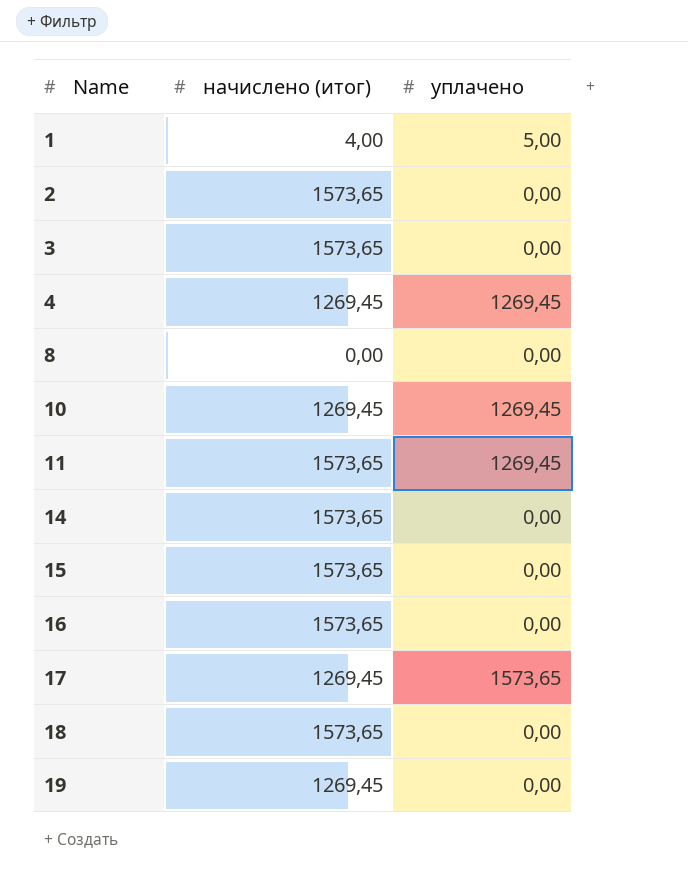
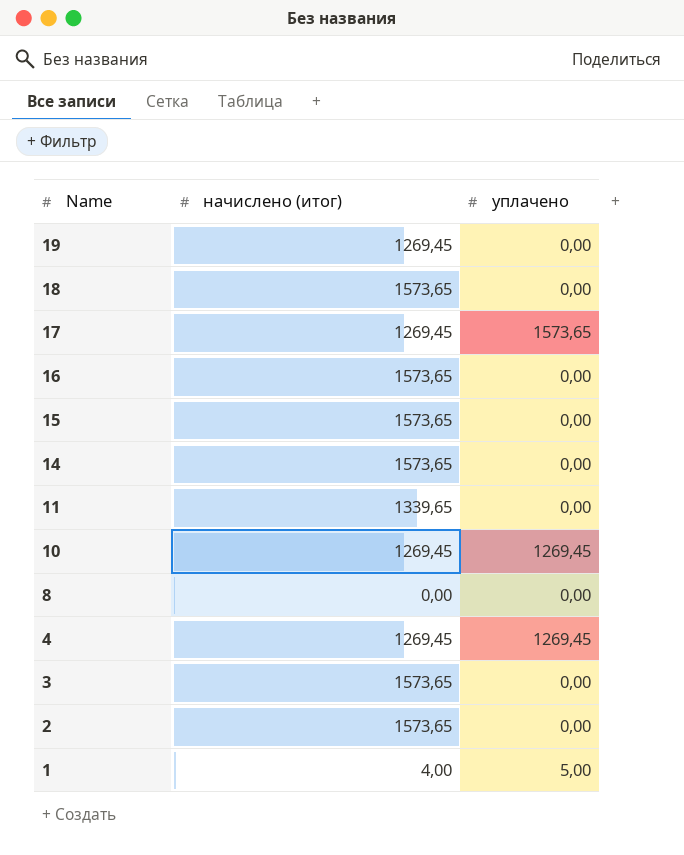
row order: Name ascending -> Name descending
11 | начислено (итог): 1573,65 -> 1339,65
11 | уплачено: 1269,45 -> 0,00

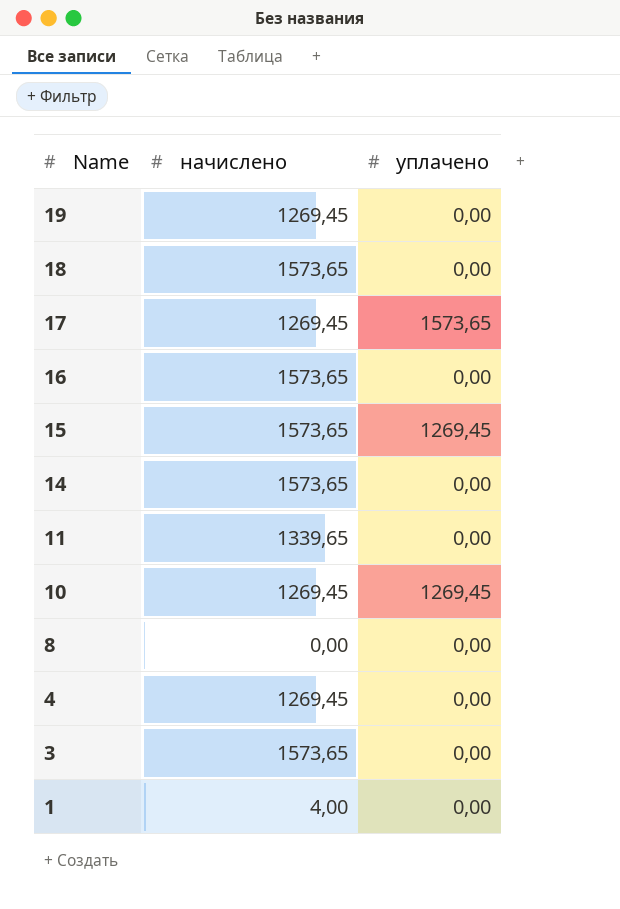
column name: начислено (итог) -> начислено
row 2: 1573,65 | 0,00 -> none
15 | уплачено: 0,00 -> 1269,45
4 | уплачено: 1269,45 -> 0,00
1 | уплачено: 5,00 -> 0,00

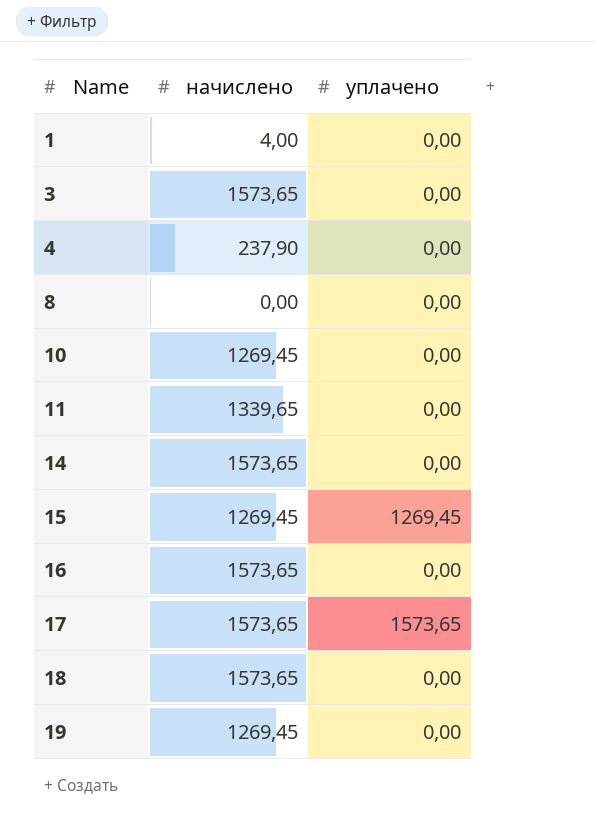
row order: Name descending -> Name ascending
4 | начислено: 1269,45 -> 237,90
10 | уплачено: 1269,45 -> 0,00
15 | начислено: 1573,65 -> 1269,45
17 | начислено: 1269,45 -> 1573,65

